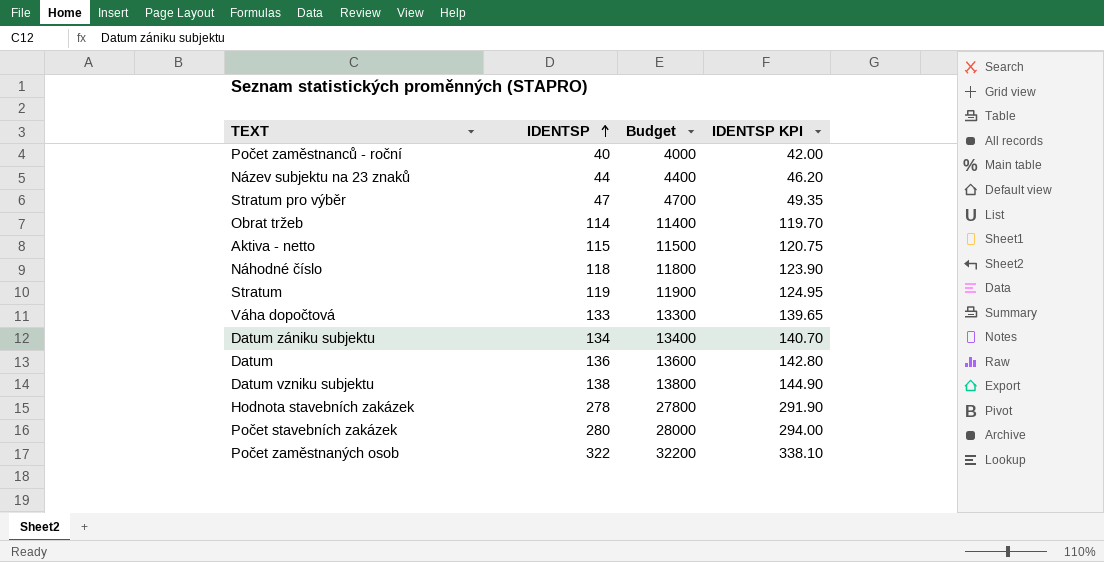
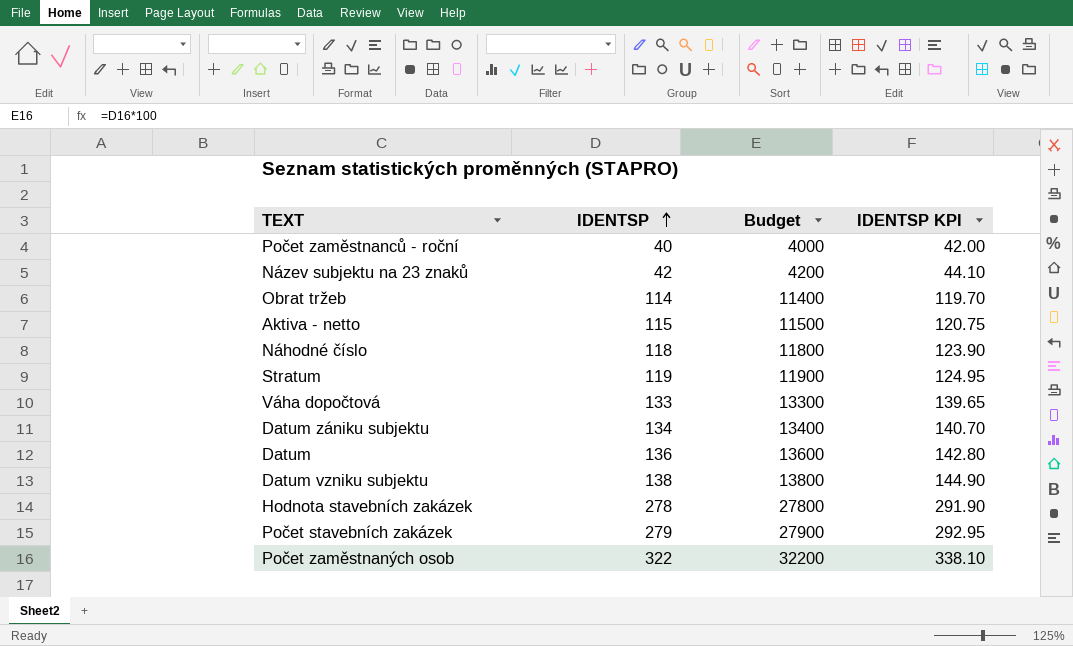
row Stratum pro výběr: 47 | 4700 | 49.35 -> none
Název subjektu na 23 znaků | IDENTSP: 44 -> 42
Název subjektu na 23 znaků | Budget: 4400 -> 4200
Název subjektu na 23 znaků | IDENTSP KPI: 46.20 -> 44.10
Počet stavebních zakázek | IDENTSP: 280 -> 279
Počet stavebních zakázek | Budget: 28000 -> 27900
Počet stavebních zakázek | IDENTSP KPI: 294.00 -> 292.95

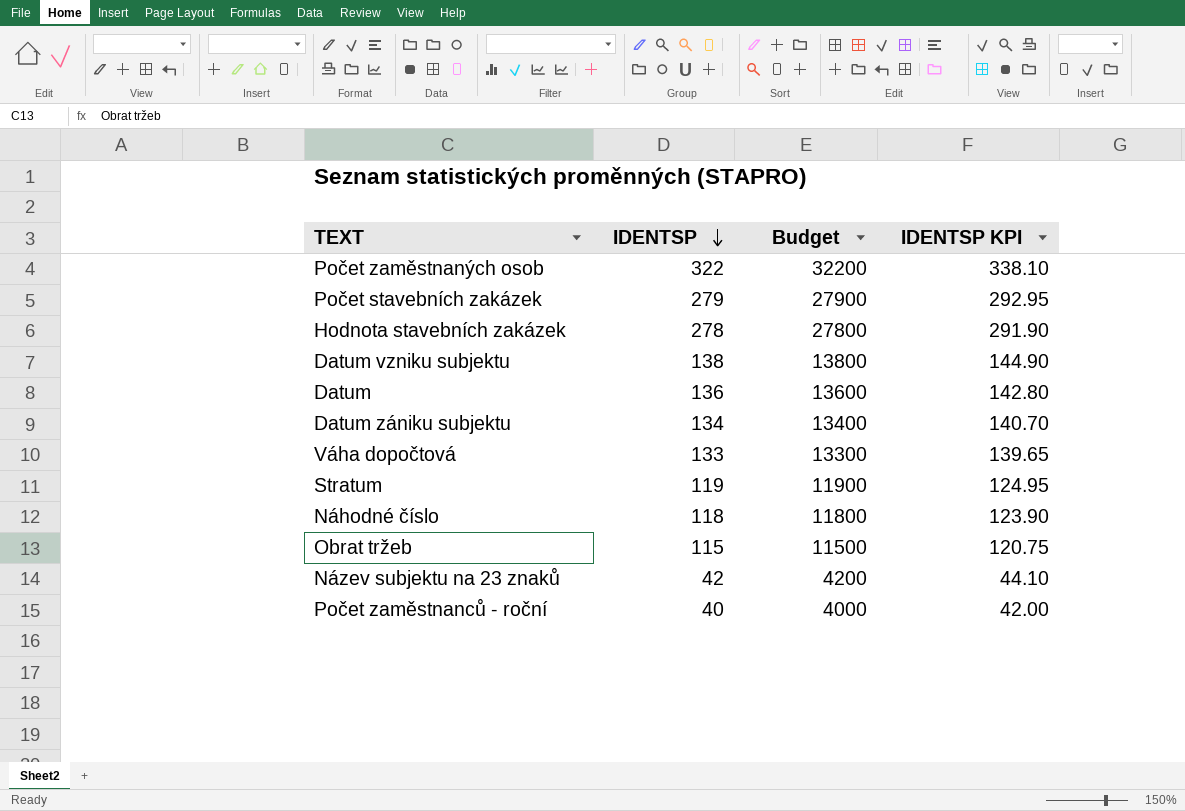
row order: IDENTSP ascending -> IDENTSP descending
row Aktiva - netto: 115 | 11500 | 120.75 -> none
Obrat tržeb | IDENTSP: 114 -> 115
Obrat tržeb | Budget: 11400 -> 11500
Obrat tržeb | IDENTSP KPI: 119.70 -> 120.75

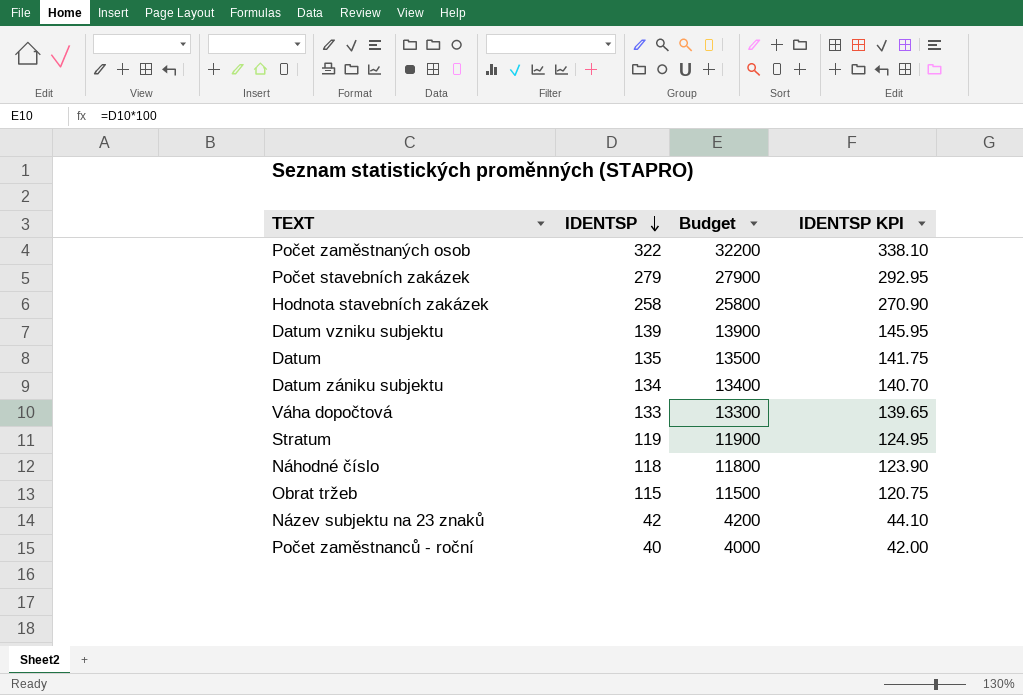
Hodnota stavebních zakázek | IDENTSP: 278 -> 258
Hodnota stavebních zakázek | Budget: 27800 -> 25800
Hodnota stavebních zakázek | IDENTSP KPI: 291.90 -> 270.90
Datum vzniku subjektu | IDENTSP: 138 -> 139
Datum vzniku subjektu | Budget: 13800 -> 13900
Datum vzniku subjektu | IDENTSP KPI: 144.90 -> 145.95
Datum | IDENTSP: 136 -> 135
Datum | Budget: 13600 -> 13500
Datum | IDENTSP KPI: 142.80 -> 141.75

